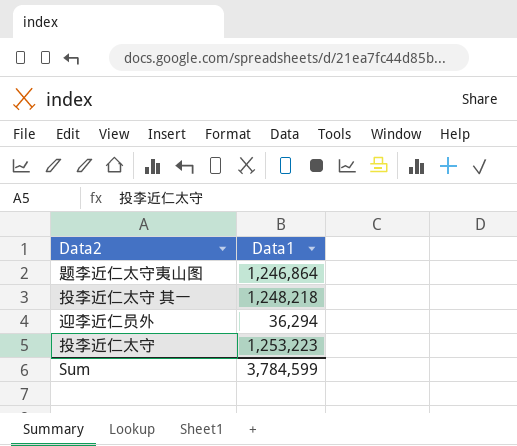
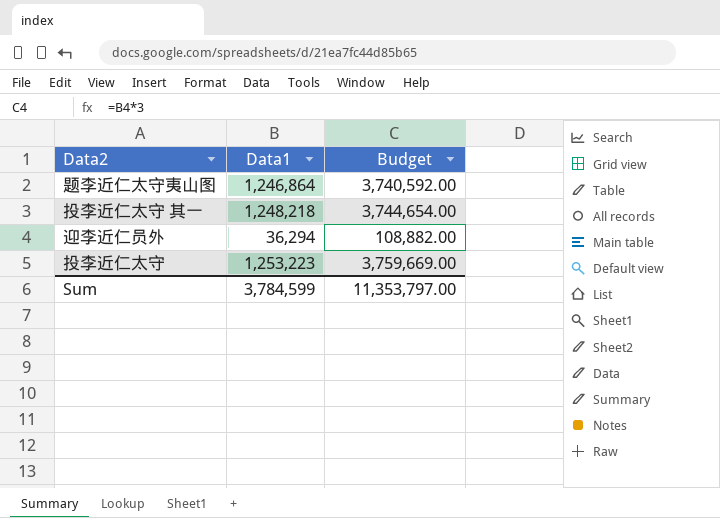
column Budget | formula: none -> [Data1] * 3

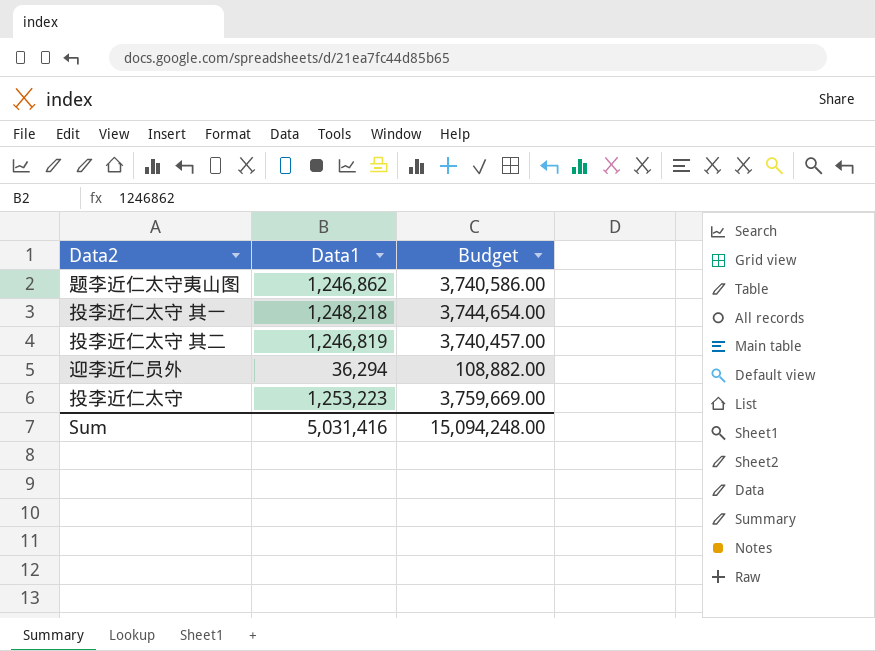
题李近仁太守夷山图 | Data1: 1,246,864 -> 1,246,862
题李近仁太守夷山图 | Budget: 3,740,592.00 -> 3,740,586.00
row 投李近仁太守 其二: none -> 1,246,819 | 3,740,457.00
Sum | Data1: 3,784,599 -> 5,031,416
Sum | Budget: 11,353,797.00 -> 15,094,248.00

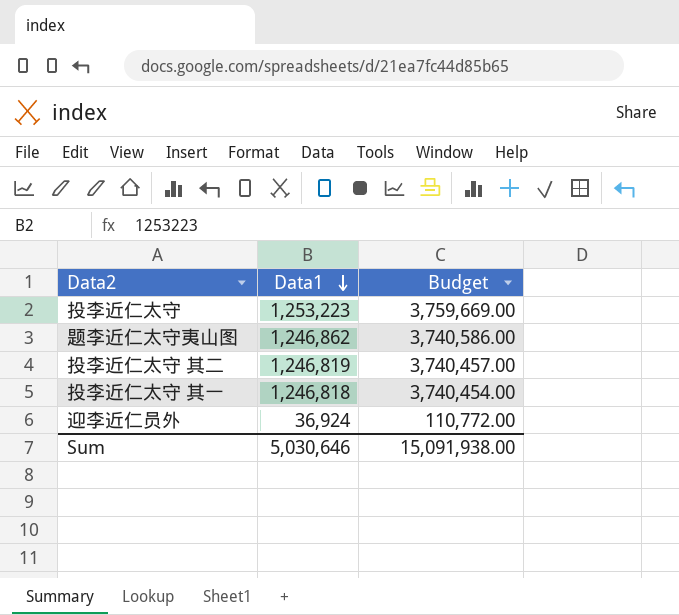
row order: none -> Data1 descending
投李近仁太守 其一 | Data1: 1,248,218 -> 1,246,818
投李近仁太守 其一 | Budget: 3,744,654.00 -> 3,740,454.00
迎李近仁员外 | Data1: 36,294 -> 36,924
迎李近仁员外 | Budget: 108,882.00 -> 110,772.00
Sum | Data1: 5,031,416 -> 5,030,646
Sum | Budget: 15,094,248.00 -> 15,091,938.00

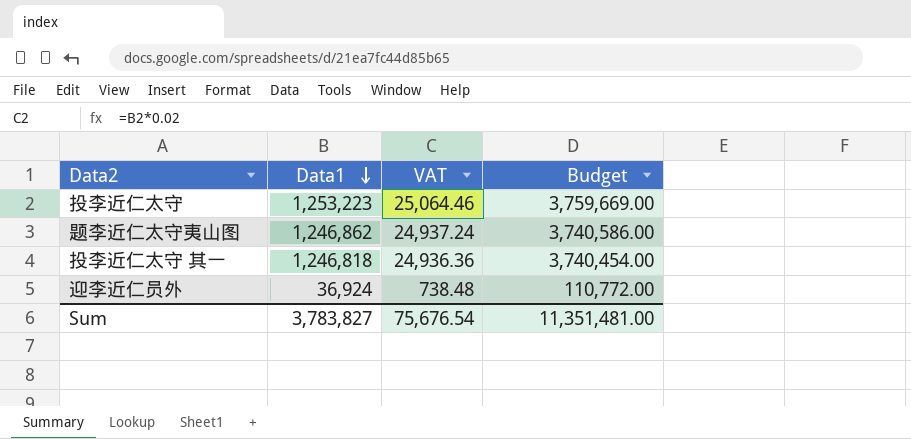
column VAT | formula: none -> [Data1] * 0.02
row 投李近仁太守 其二: 1,246,819 | 3,740,457.00 -> none
Sum | Data1: 5,030,646 -> 3,783,827
Sum | Budget: 15,091,938.00 -> 11,351,481.00

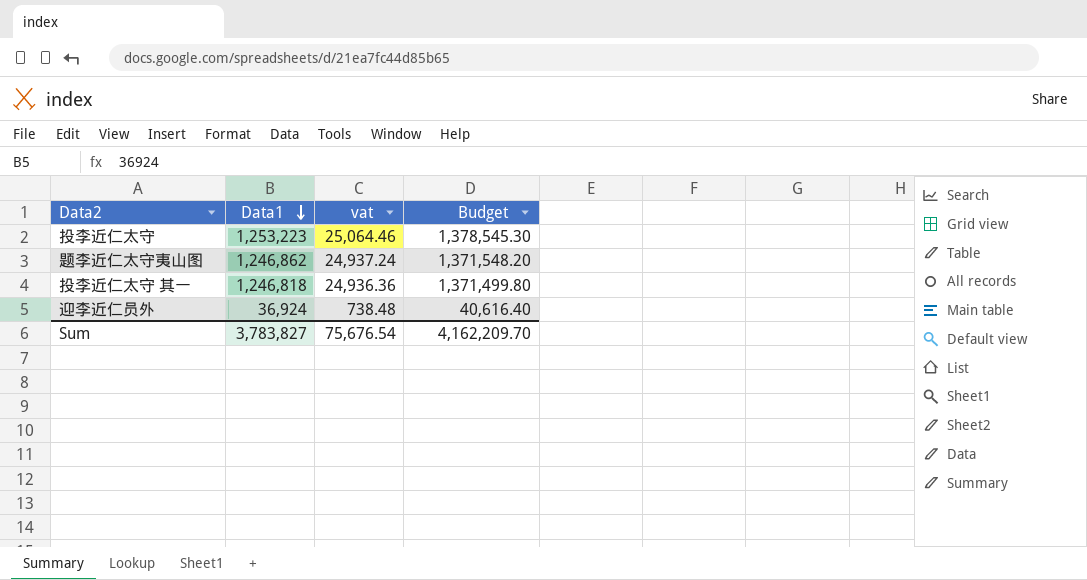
column name: VAT -> vat
column Budget | formula: [Data1] * 3 -> [Data1] * 1.1
Sum | Budget: 11,351,481.00 -> 4,162,209.70

